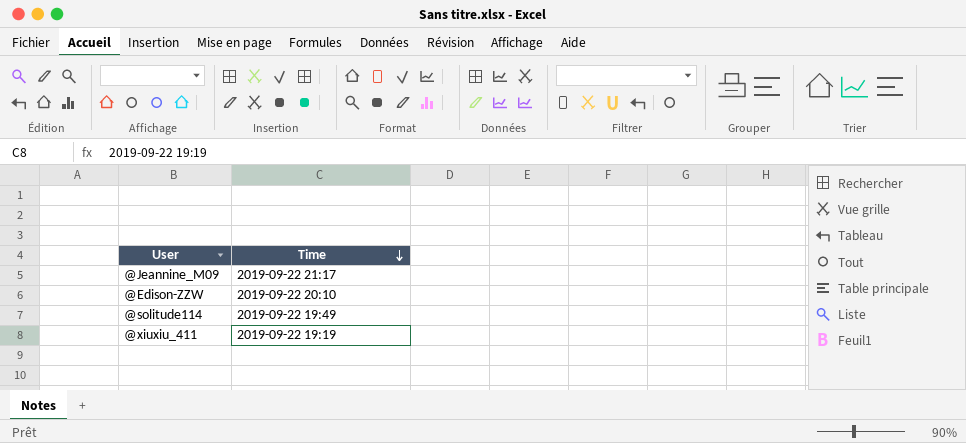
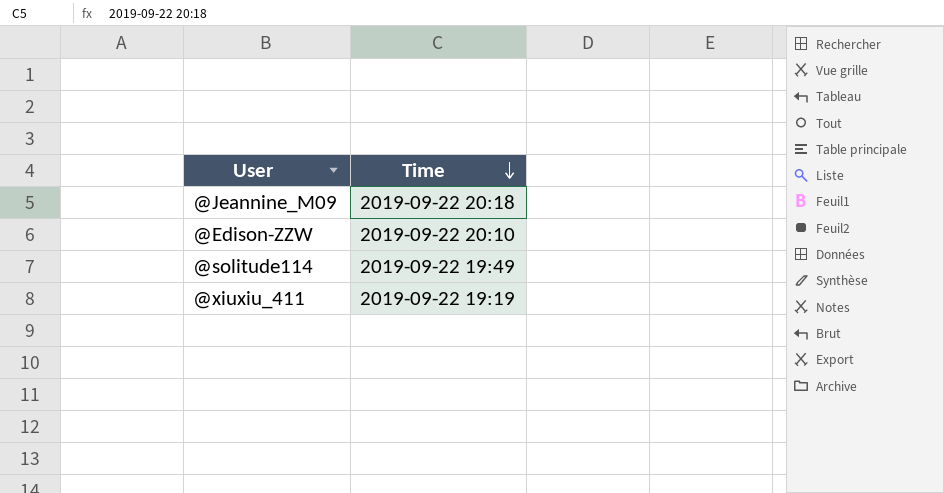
@Jeannine_M09 | Time: 2019-09-22 21:17 -> 2019-09-22 20:18

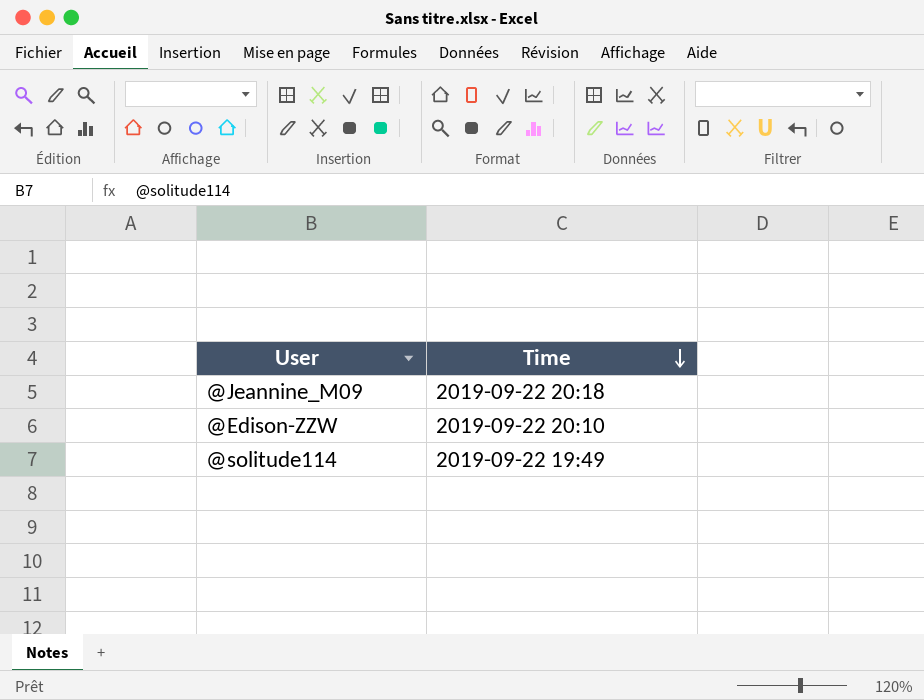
row @xiuxiu_411: 2019-09-22 19:19 -> none

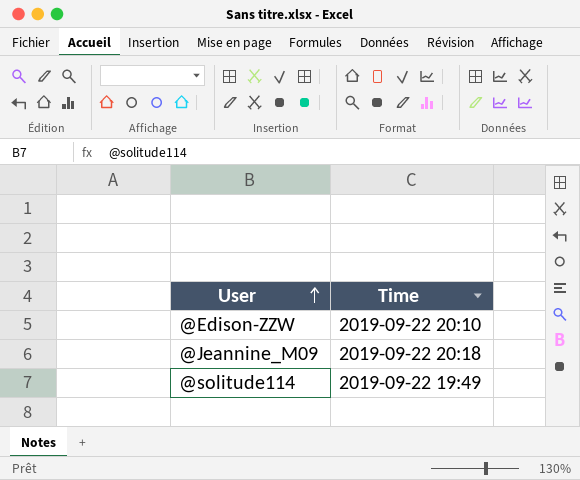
row order: Time descending -> User ascending

